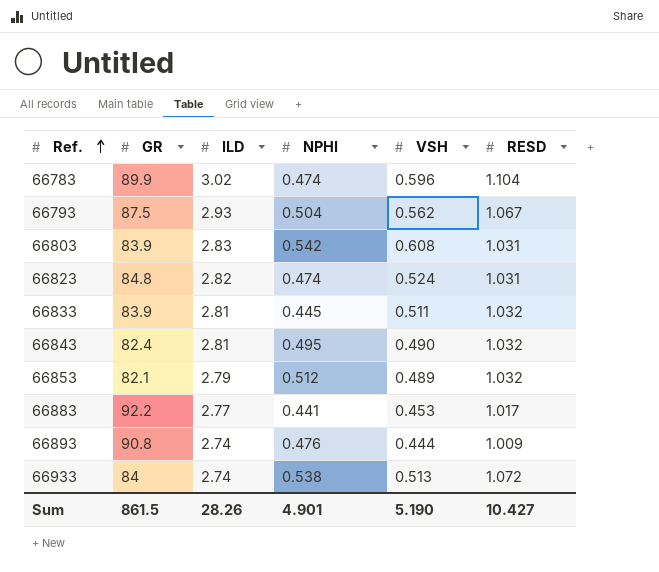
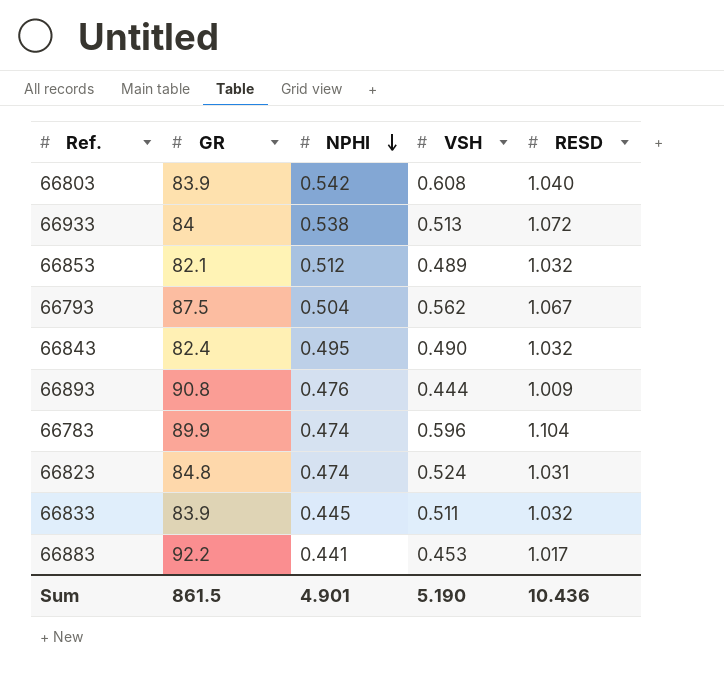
row order: Ref. ascending -> NPHI descending
column ILD | position: 3 -> none
66803 | RESD: 1.031 -> 1.040
Sum | RESD: 10.427 -> 10.436

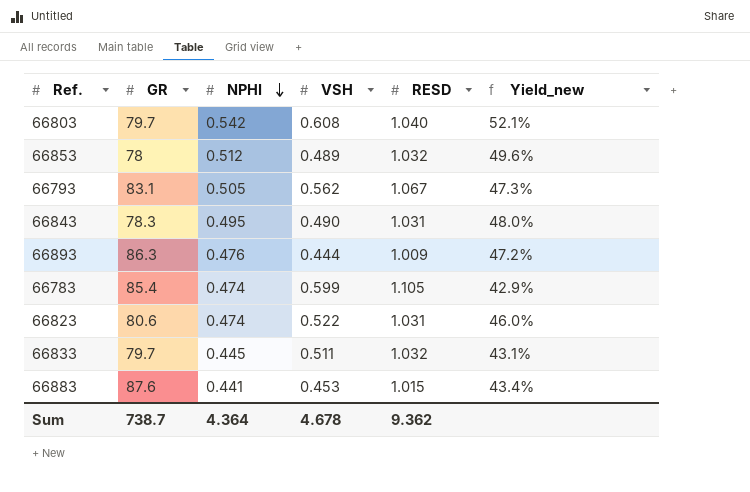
column Yield_new | formula: none -> [NPHI] / [RESD]
row 66933: 84 | 0.538 | 0.513 | 1.072 -> none
66803 | GR: 83.9 -> 79.7
66853 | GR: 82.1 -> 78
66793 | GR: 87.5 -> 83.1
66793 | NPHI: 0.504 -> 0.505
66843 | GR: 82.4 -> 78.3
66843 | RESD: 1.032 -> 1.031
66893 | GR: 90.8 -> 86.3
66783 | GR: 89.9 -> 85.4
66783 | VSH: 0.596 -> 0.599
66783 | RESD: 1.104 -> 1.105
66823 | GR: 84.8 -> 80.6
66823 | VSH: 0.524 -> 0.522
66833 | GR: 83.9 -> 79.7
66883 | GR: 92.2 -> 87.6
66883 | RESD: 1.017 -> 1.015
Sum | GR: 861.5 -> 738.7
Sum | NPHI: 4.901 -> 4.364
Sum | VSH: 5.190 -> 4.678
Sum | RESD: 10.436 -> 9.362

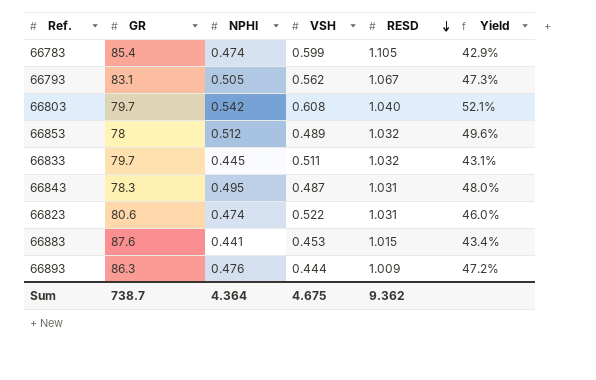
row order: NPHI descending -> RESD descending
column name: Yield_new -> Yield
66843 | VSH: 0.490 -> 0.487
Sum | VSH: 4.678 -> 4.675

